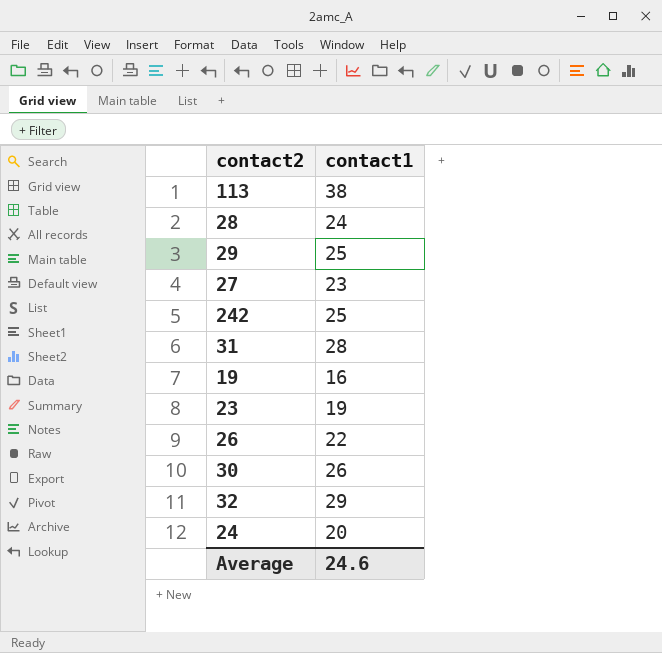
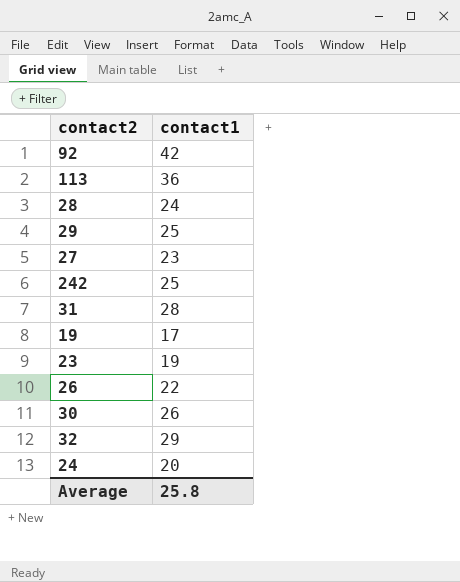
row 92: none -> 42
113 | contact1: 38 -> 36
19 | contact1: 16 -> 17
Average | contact1: 24.6 -> 25.8

